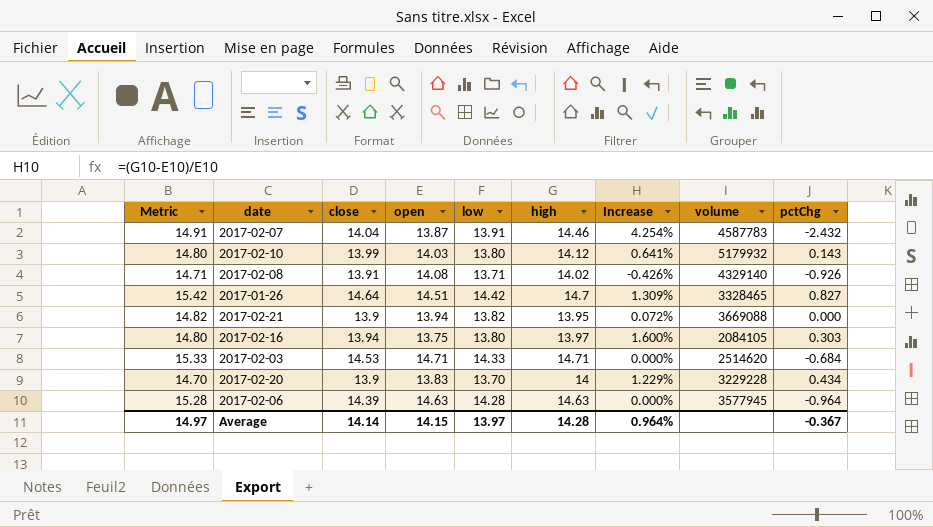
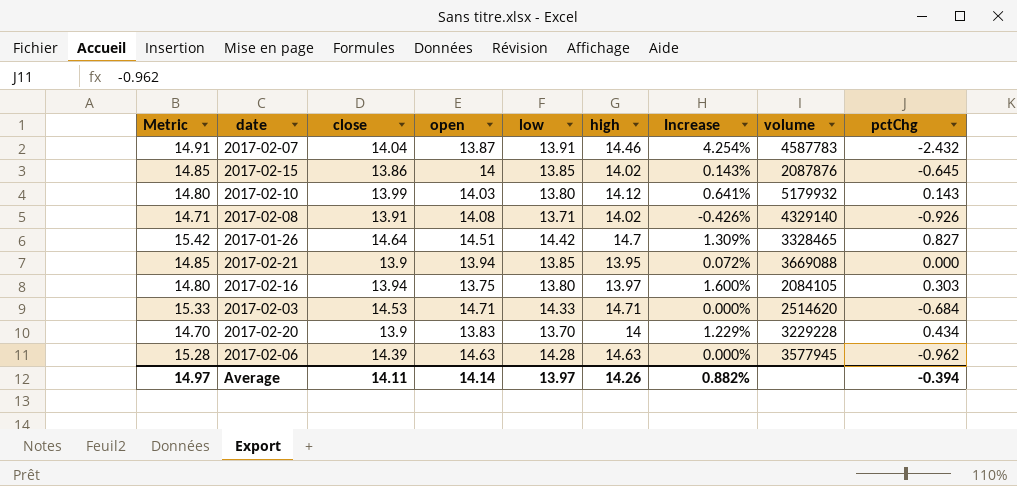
row 2017-02-15: none -> 14.85 | 13.86 | 14 | 13.85 | 14.02 | 0.143% | 2087876 | -0.645
2017-02-21 | Metric: 14.82 -> 14.85
2017-02-21 | low: 13.82 -> 13.85
2017-02-06 | pctChg: -0.964 -> -0.962
Average | close: 14.14 -> 14.11
Average | open: 14.15 -> 14.14
Average | high: 14.28 -> 14.26
Average | Increase: 0.964% -> 0.882%
Average | pctChg: -0.367 -> -0.394

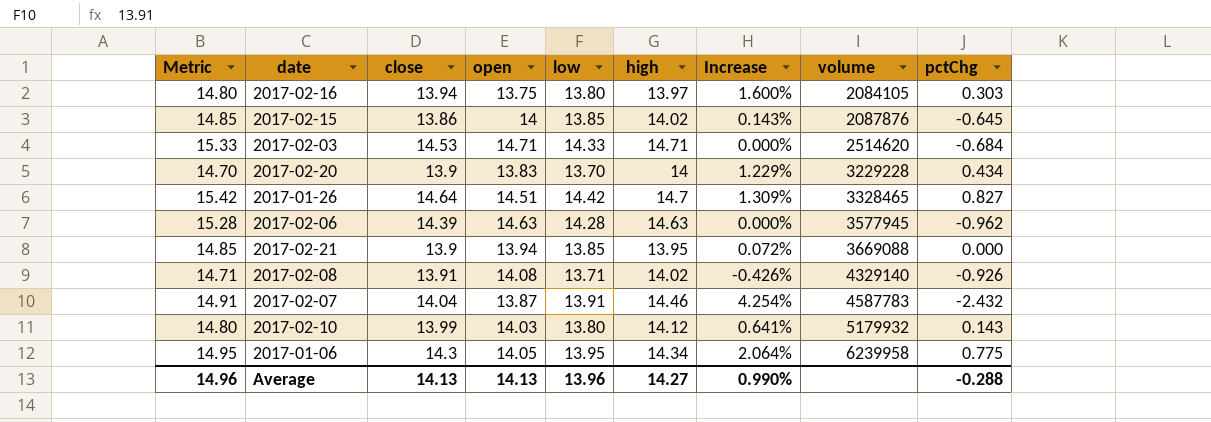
row order: none -> volume ascending
row 2017-01-06: none -> 14.95 | 14.3 | 14.05 | 13.95 | 14.34 | 2.064% | 6239958 | 0.775
Average | Metric: 14.97 -> 14.96
Average | close: 14.11 -> 14.13
Average | open: 14.14 -> 14.13
Average | low: 13.97 -> 13.96
Average | high: 14.26 -> 14.27
Average | Increase: 0.882% -> 0.990%
Average | pctChg: -0.394 -> -0.288

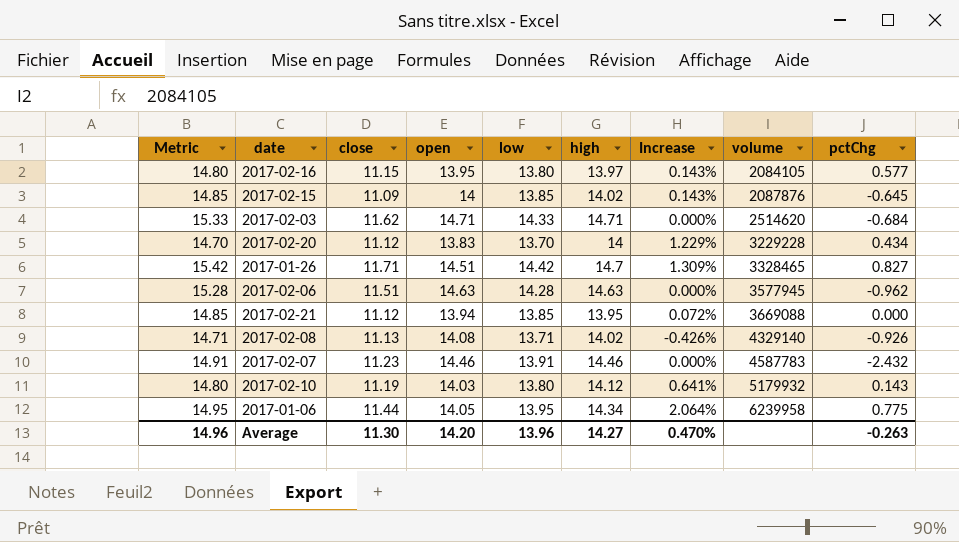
2017-02-16 | close: 13.94 -> 11.15
2017-02-16 | open: 13.75 -> 13.95
2017-02-16 | Increase: 1.600% -> 0.143%
2017-02-16 | pctChg: 0.303 -> 0.577
2017-02-15 | close: 13.86 -> 11.09
2017-02-03 | close: 14.53 -> 11.62
2017-02-20 | close: 13.9 -> 11.12
2017-01-26 | close: 14.64 -> 11.71
2017-02-06 | close: 14.39 -> 11.51
2017-02-21 | close: 13.9 -> 11.12
2017-02-08 | close: 13.91 -> 11.13
2017-02-07 | close: 14.04 -> 11.23
2017-02-07 | open: 13.87 -> 14.46
2017-02-07 | Increase: 4.254% -> 0.000%
2017-02-10 | close: 13.99 -> 11.19
2017-01-06 | close: 14.3 -> 11.44
Average | close: 14.13 -> 11.30
Average | open: 14.13 -> 14.20
Average | Increase: 0.990% -> 0.470%
Average | pctChg: -0.288 -> -0.263

